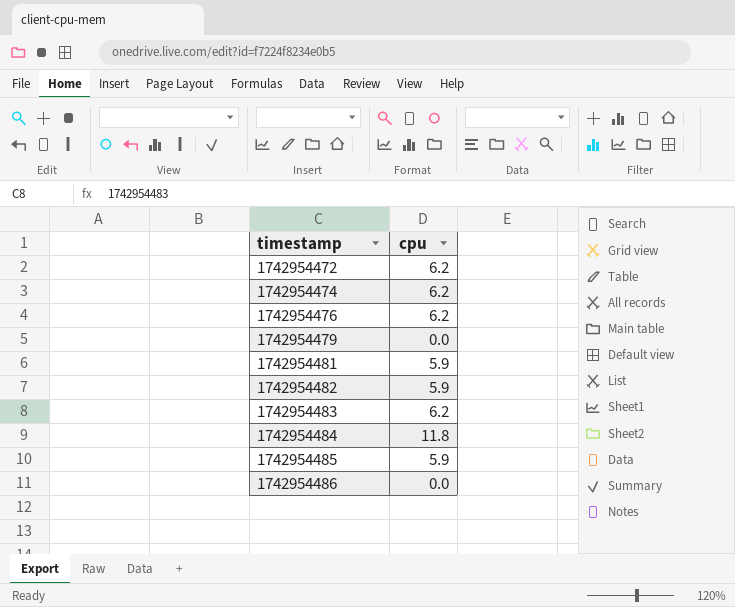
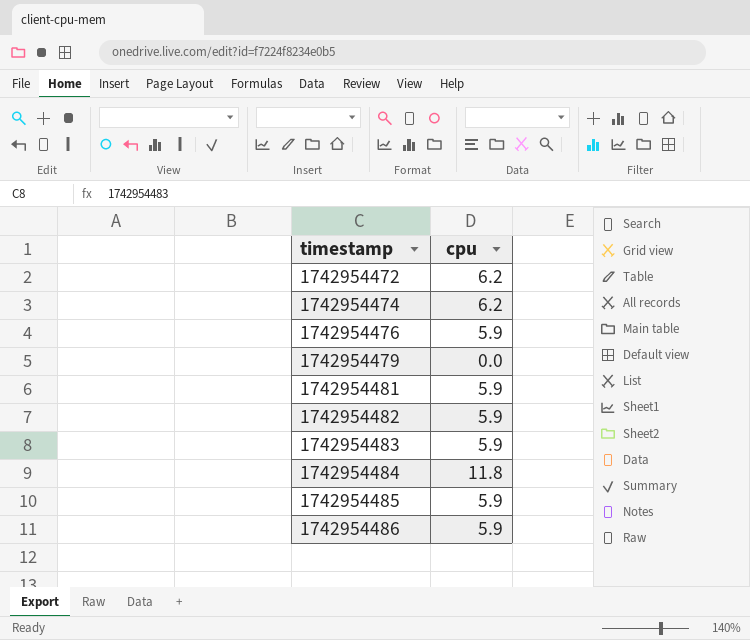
1742954476 | cpu: 6.2 -> 5.9
1742954483 | cpu: 6.2 -> 5.9
1742954486 | cpu: 0.0 -> 5.9

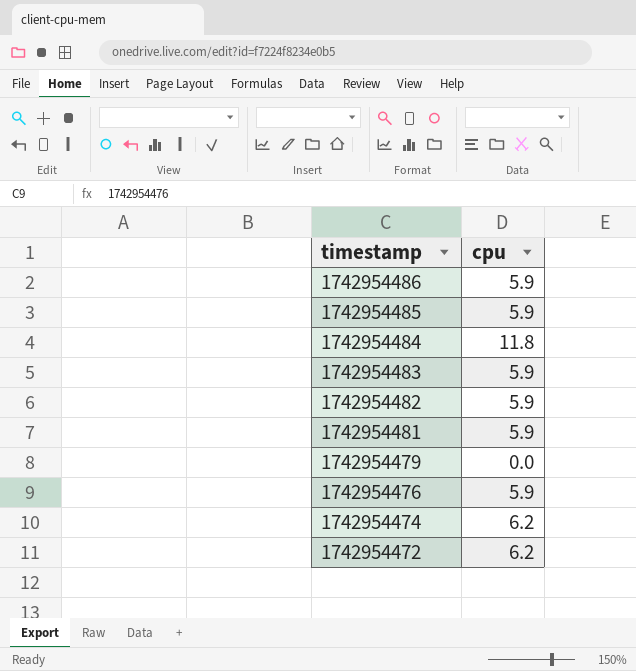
row order: timestamp ascending -> timestamp descending

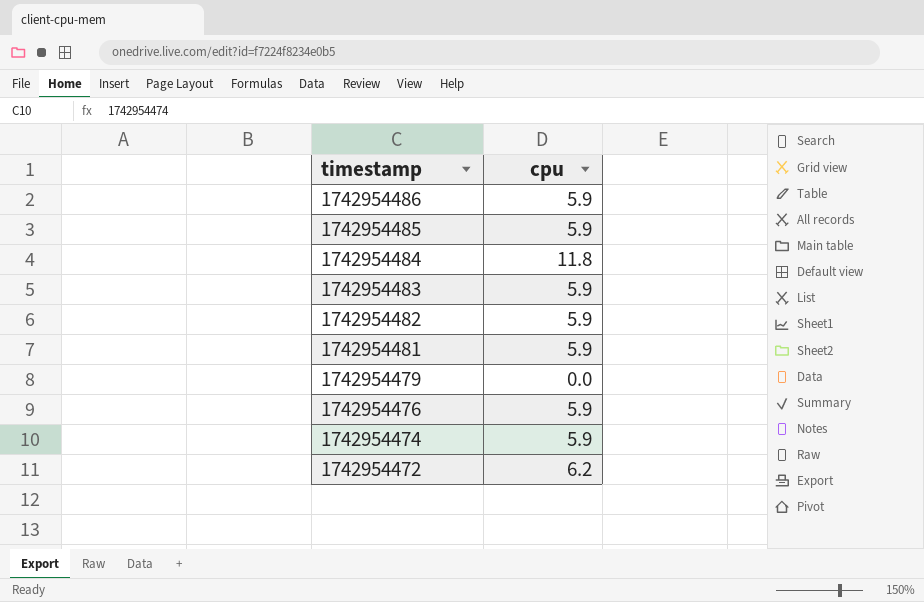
1742954474 | cpu: 6.2 -> 5.9

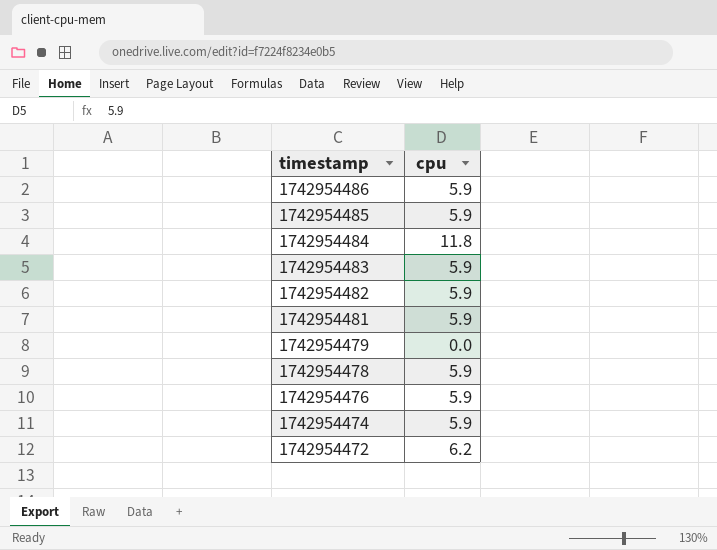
row 1742954478: none -> 5.9

